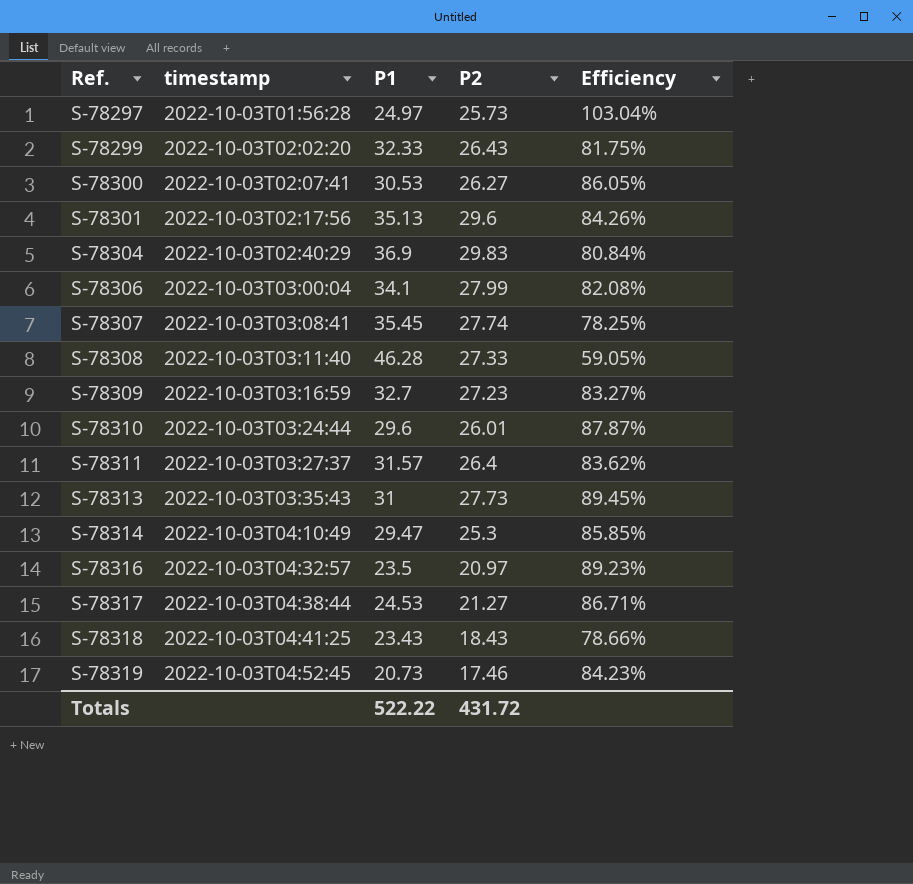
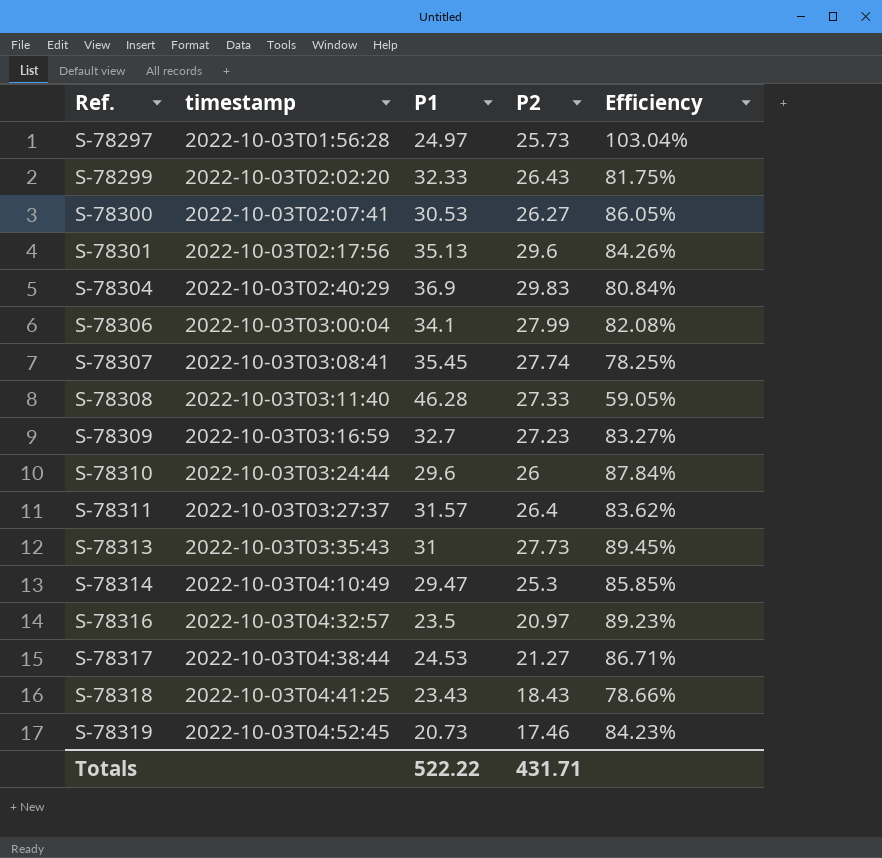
S-78310 | P2: 26.01 -> 26
S-78310 | Efficiency: 87.87% -> 87.84%
Totals | P2: 431.72 -> 431.71

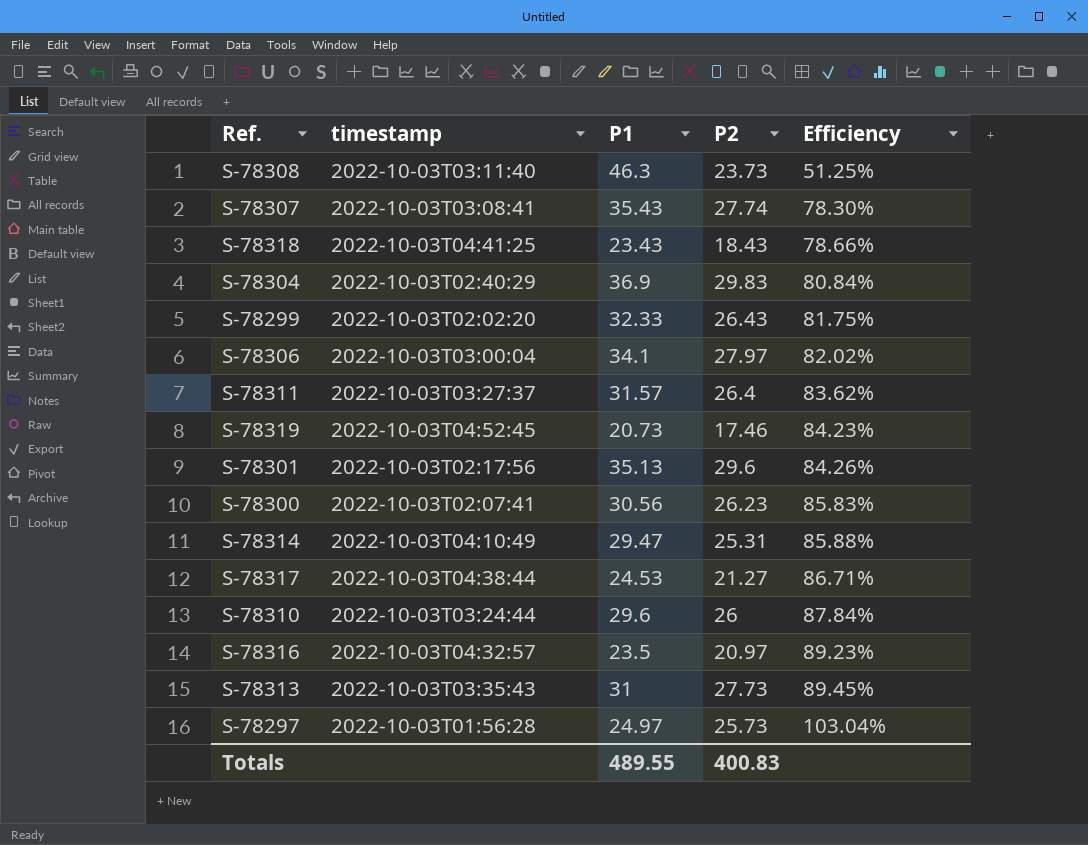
row order: Ref. ascending -> Efficiency ascending
row S-78309: 2022-10-03T03:16:59 | 32.7 | 27.23 | 83.27% -> none
S-78308 | P1: 46.28 -> 46.3
S-78308 | P2: 27.33 -> 23.73
S-78308 | Efficiency: 59.05% -> 51.25%
S-78307 | P1: 35.45 -> 35.43
S-78307 | Efficiency: 78.25% -> 78.30%
S-78306 | P2: 27.99 -> 27.97
S-78306 | Efficiency: 82.08% -> 82.02%
S-78300 | P1: 30.53 -> 30.56
S-78300 | P2: 26.27 -> 26.23
S-78300 | Efficiency: 86.05% -> 85.83%
S-78314 | P2: 25.3 -> 25.31
S-78314 | Efficiency: 85.85% -> 85.88%
Totals | P1: 522.22 -> 489.55
Totals | P2: 431.71 -> 400.83

